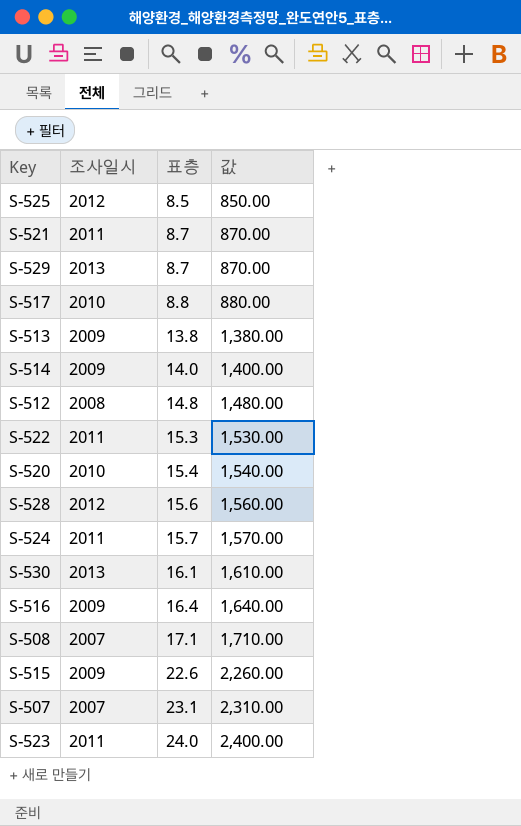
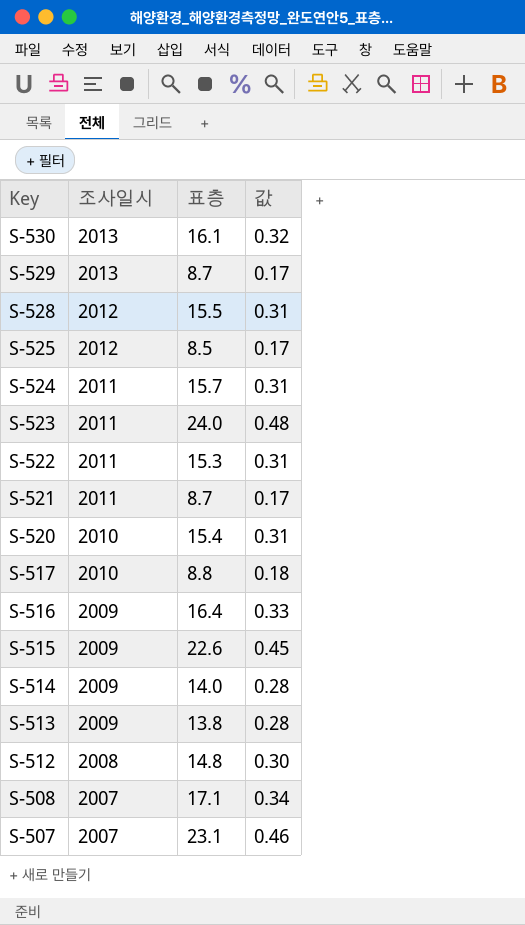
row order: 표층 ascending -> Key descending
column 값 | formula: [표층] * 100 -> [표층] * 0.02
S-528 | 표층: 15.6 -> 15.5

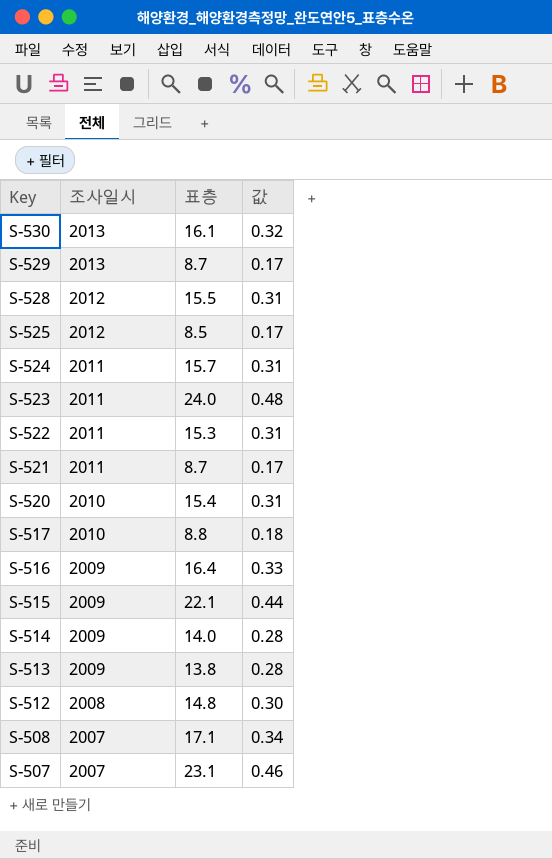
S-515 | 표층: 22.6 -> 22.1
S-515 | 값: 0.45 -> 0.44

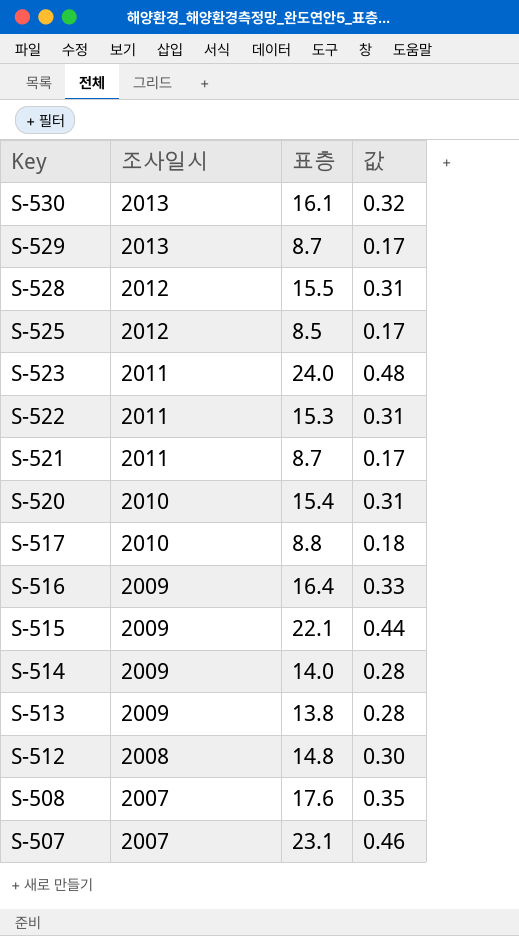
row S-524: 2011 | 15.7 | 0.31 -> none
S-508 | 표층: 17.1 -> 17.6
S-508 | 값: 0.34 -> 0.35

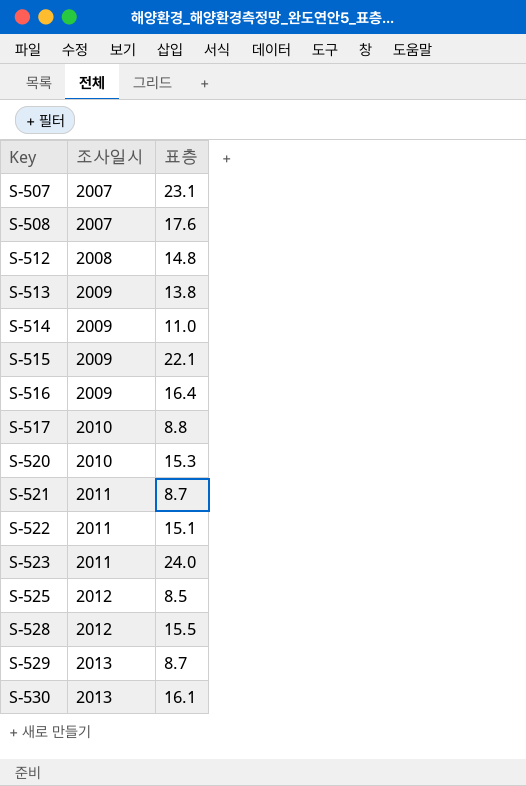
row order: Key descending -> Key ascending
column 값 | formula: [표층] * 0.02 -> none
S-514 | 표층: 14.0 -> 11.0
S-520 | 표층: 15.4 -> 15.3
S-522 | 표층: 15.3 -> 15.1

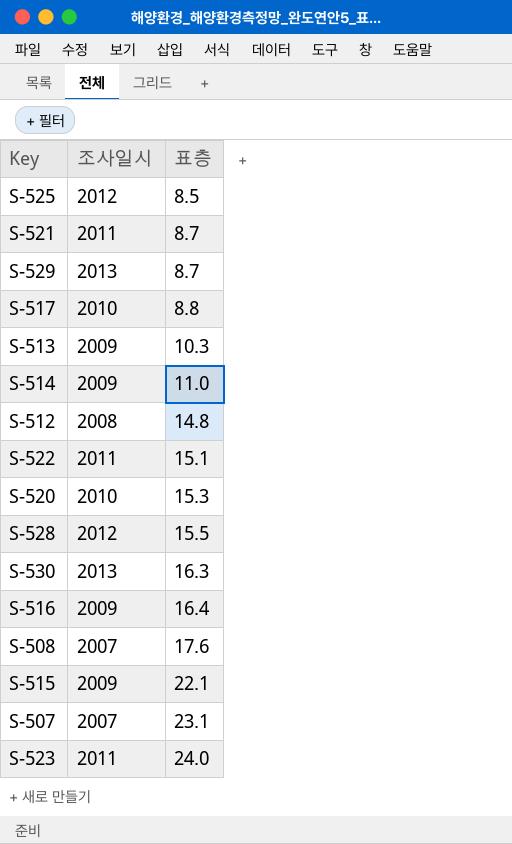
row order: Key ascending -> 표층 ascending
S-513 | 표층: 13.8 -> 10.3
S-530 | 표층: 16.1 -> 16.3

